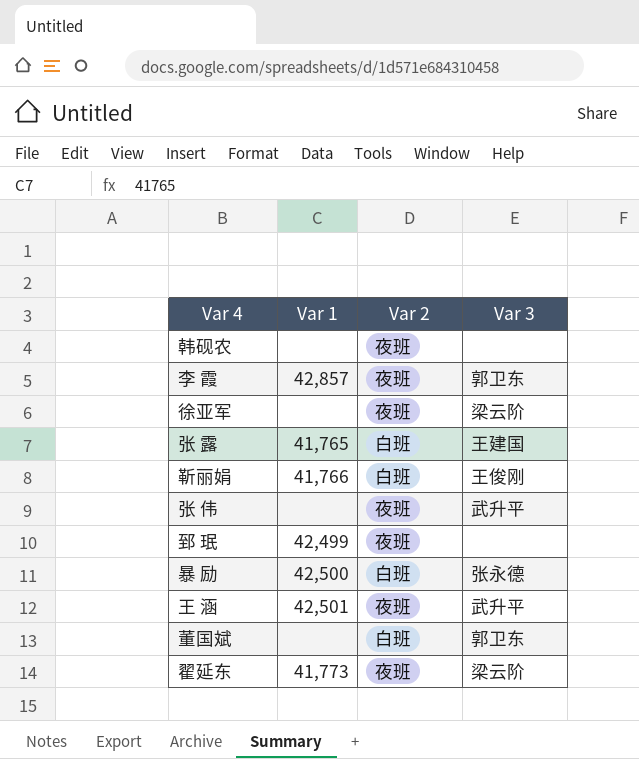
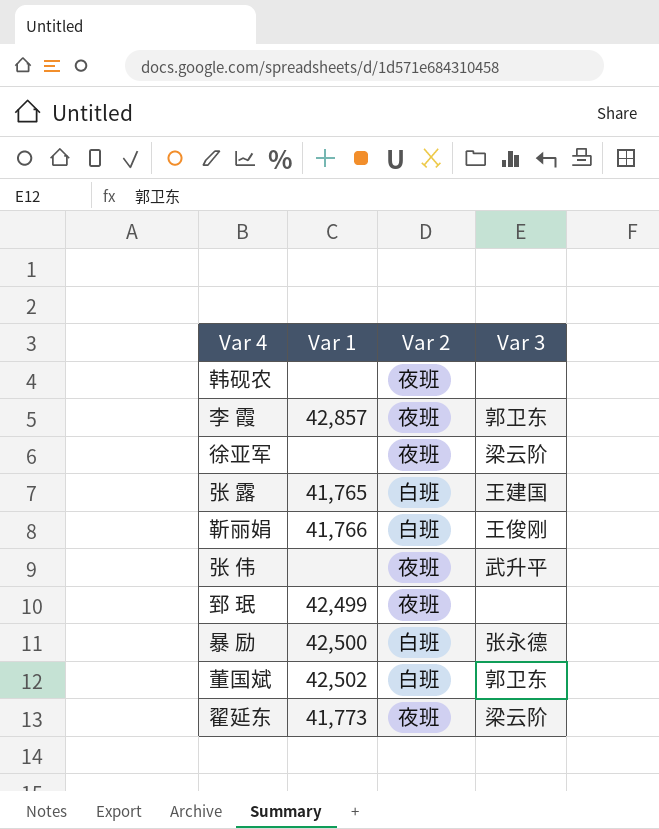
row 王 涵: 42,501 | 夜班 | 武升平 -> none
董国斌 | Var 1: none -> 42,502

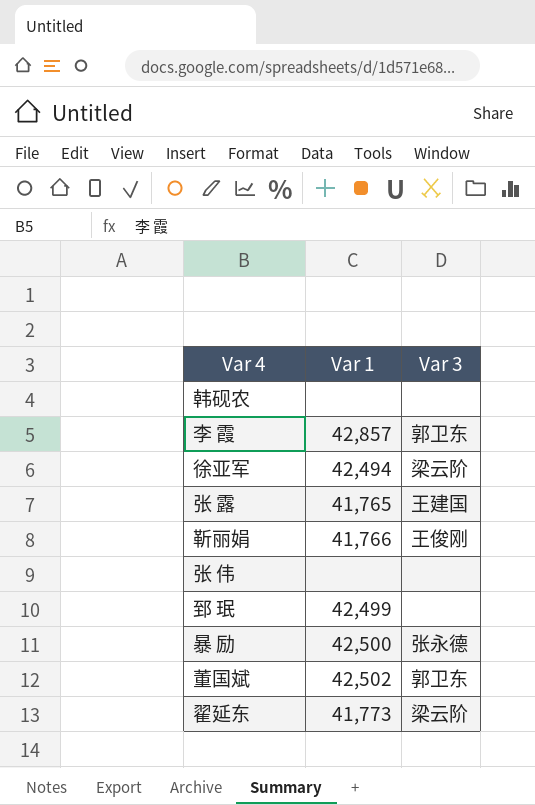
column Var 2 | position: 3 -> none
徐亚军 | Var 1: none -> 42,494
张 伟 | Var 3: 武升平 -> none

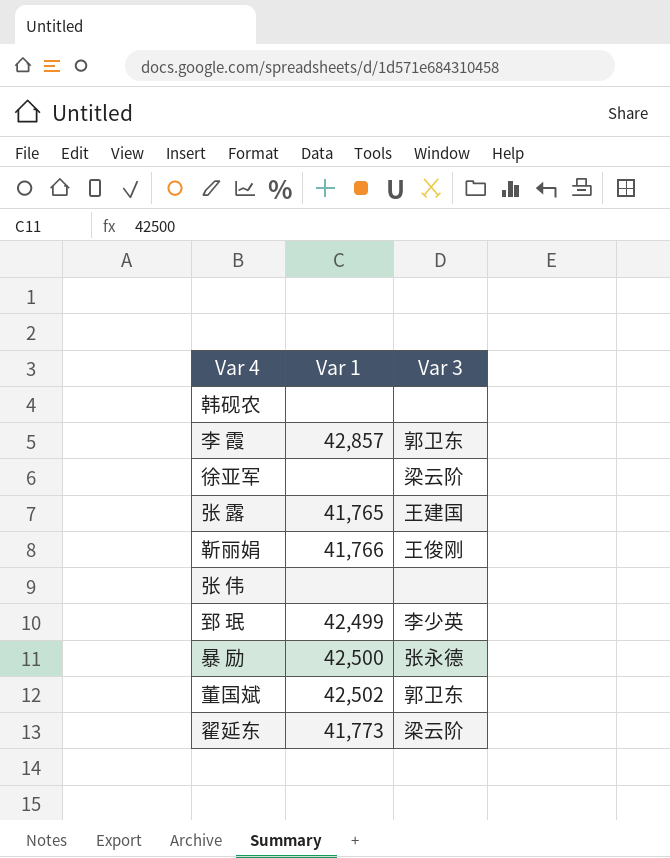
徐亚军 | Var 1: 42,494 -> none
郅 珉 | Var 3: none -> 李少英

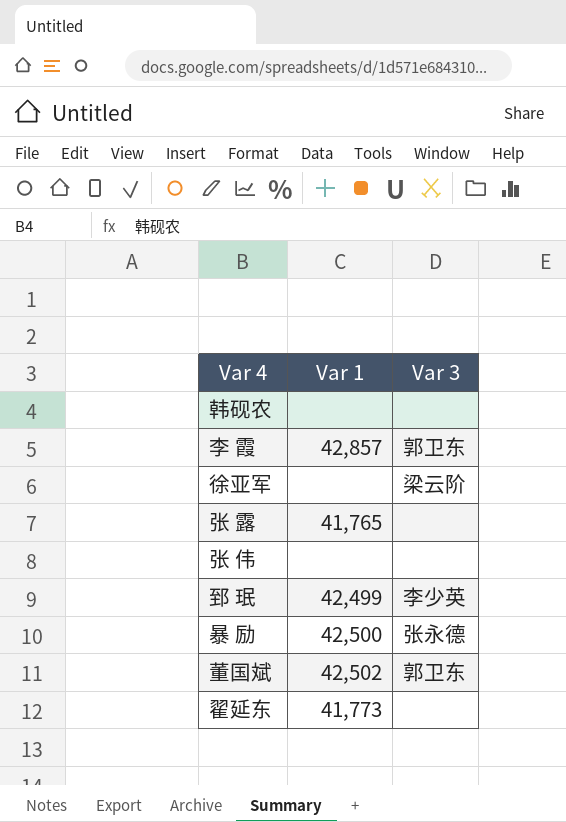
row 靳丽娟: 41,766 | 王俊刚 -> none
张 露 | Var 3: 王建国 -> none
翟延东 | Var 3: 梁云阶 -> none

